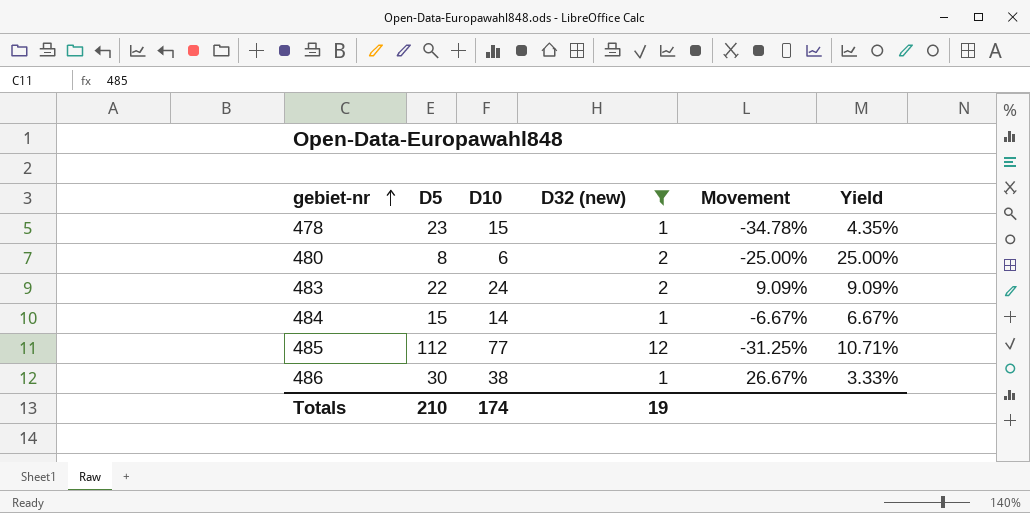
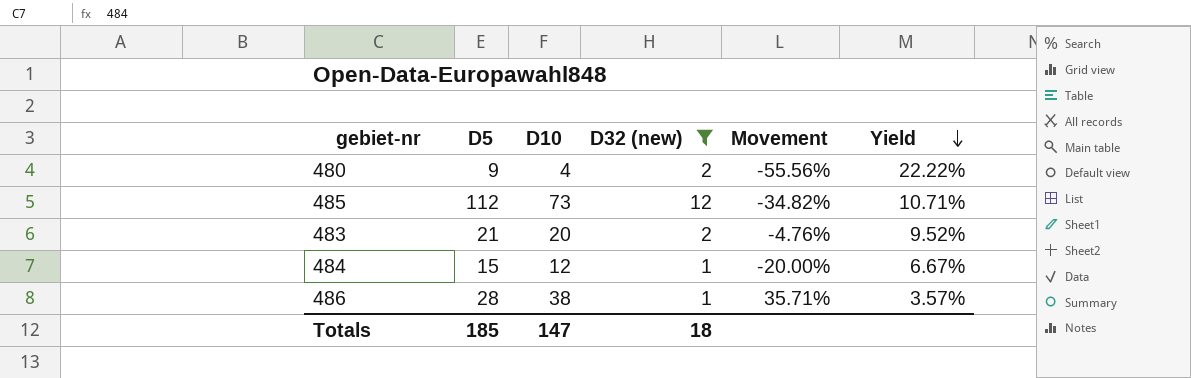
row order: gebiet-nr ascending -> Yield descending
row 478: 23 | 15 | 1 | -34.78% | 4.35% -> none
480 | D5: 8 -> 9
480 | D10: 6 -> 4
480 | Movement: -25.00% -> -55.56%
480 | Yield: 25.00% -> 22.22%
485 | D10: 77 -> 73
485 | Movement: -31.25% -> -34.82%
483 | D5: 22 -> 21
483 | D10: 24 -> 20
483 | Movement: 9.09% -> -4.76%
483 | Yield: 9.09% -> 9.52%
484 | D10: 14 -> 12
484 | Movement: -6.67% -> -20.00%
486 | D5: 30 -> 28
486 | Movement: 26.67% -> 35.71%
486 | Yield: 3.33% -> 3.57%
Totals | D5: 210 -> 185
Totals | D10: 174 -> 147
Totals | D32 (new): 19 -> 18

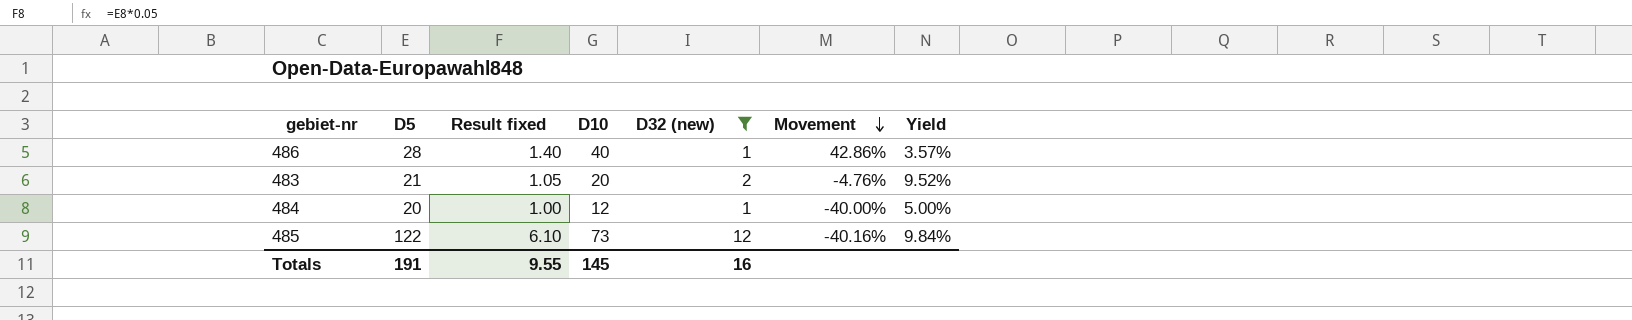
row order: Yield descending -> Movement descending
column Result fixed | formula: none -> [D5] * 0.05
row 480: 9 | 4 | 2 | -55.56% | 22.22% -> none
486 | D10: 38 -> 40
486 | Movement: 35.71% -> 42.86%
484 | D5: 15 -> 20
484 | Movement: -20.00% -> -40.00%
484 | Yield: 6.67% -> 5.00%
485 | D5: 112 -> 122
485 | Movement: -34.82% -> -40.16%
485 | Yield: 10.71% -> 9.84%
Totals | D5: 185 -> 191
Totals | D10: 147 -> 145
Totals | D32 (new): 18 -> 16

